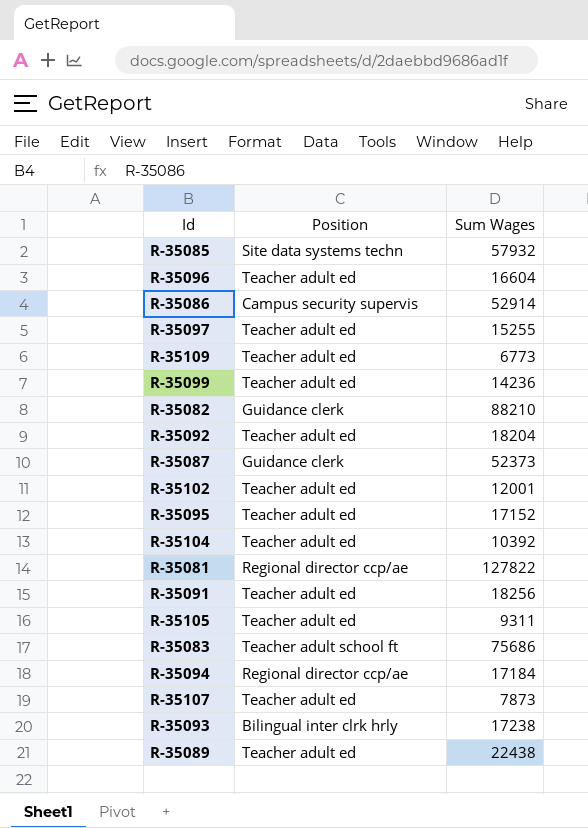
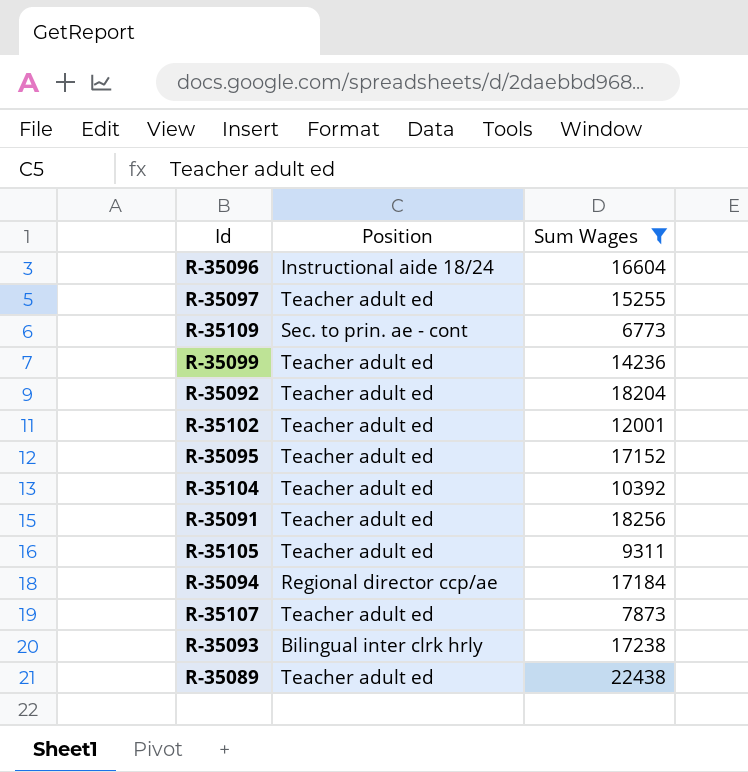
filter: none -> Sum Wages <= 22438
R-35096 | Position: Teacher adult ed -> Instructional aide 18/24
R-35109 | Position: Teacher adult ed -> Sec. to prin. ae - cont

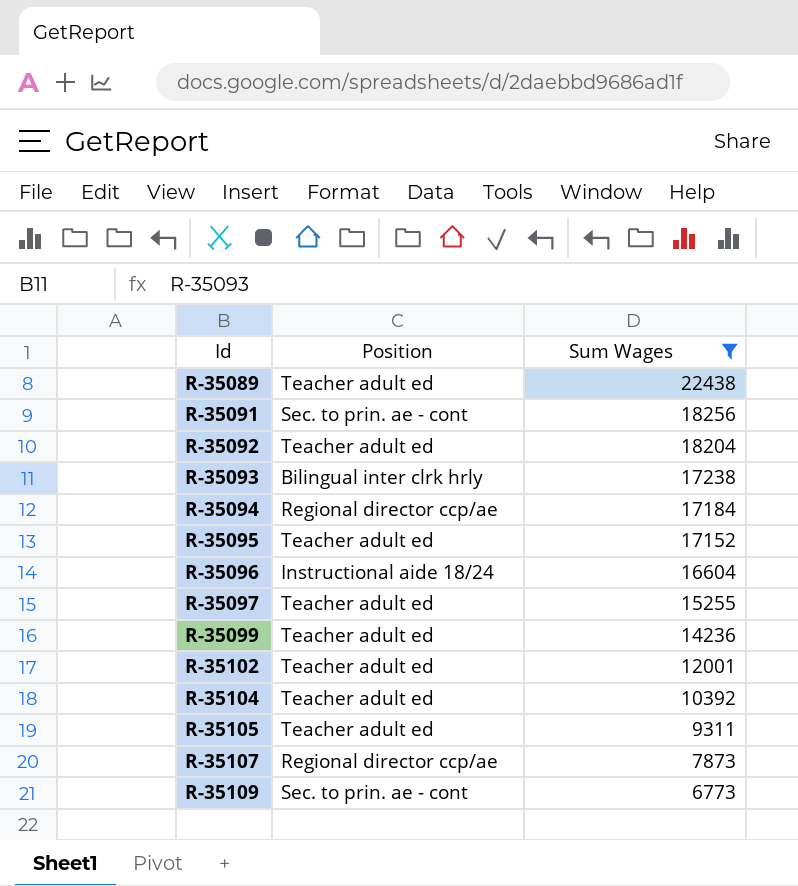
row order: none -> Id ascending
R-35091 | Position: Teacher adult ed -> Sec. to prin. ae - cont
R-35107 | Position: Teacher adult ed -> Regional director ccp/ae

